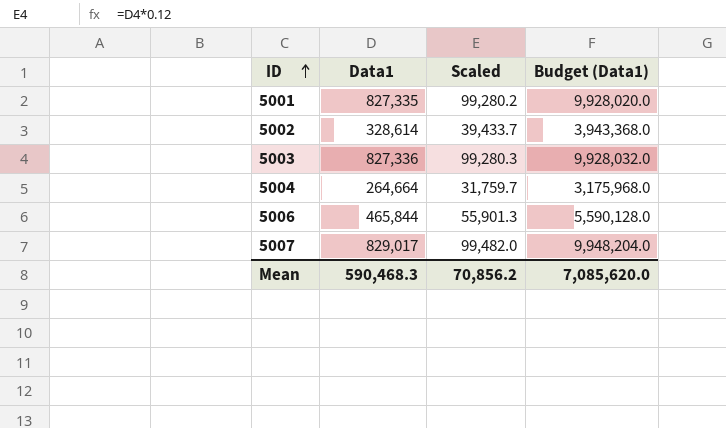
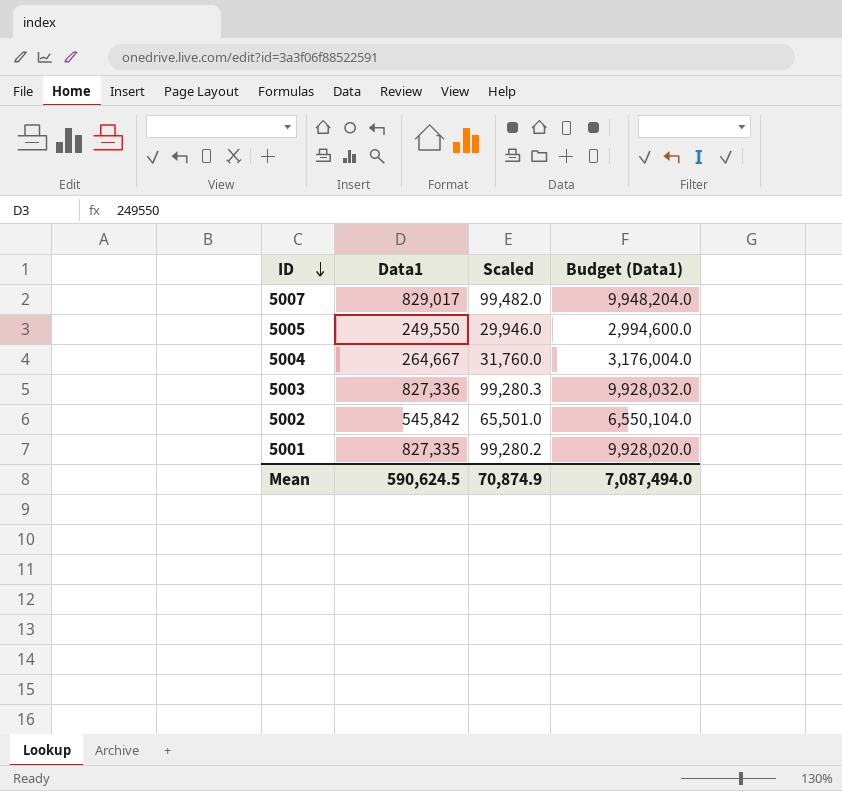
row order: ID ascending -> ID descending
row 5006: 465,844 | 55,901.3 | 5,590,128.0 -> none
row 5005: none -> 249,550 | 29,946.0 | 2,994,600.0
5004 | Data1: 264,664 -> 264,667
5004 | Scaled: 31,759.7 -> 31,760.0
5004 | Budget (Data1): 3,175,968.0 -> 3,176,004.0
5002 | Data1: 328,614 -> 545,842
5002 | Scaled: 39,433.7 -> 65,501.0
5002 | Budget (Data1): 3,943,368.0 -> 6,550,104.0
Mean | Data1: 590,468.3 -> 590,624.5
Mean | Scaled: 70,856.2 -> 70,874.9
Mean | Budget (Data1): 7,085,620.0 -> 7,087,494.0

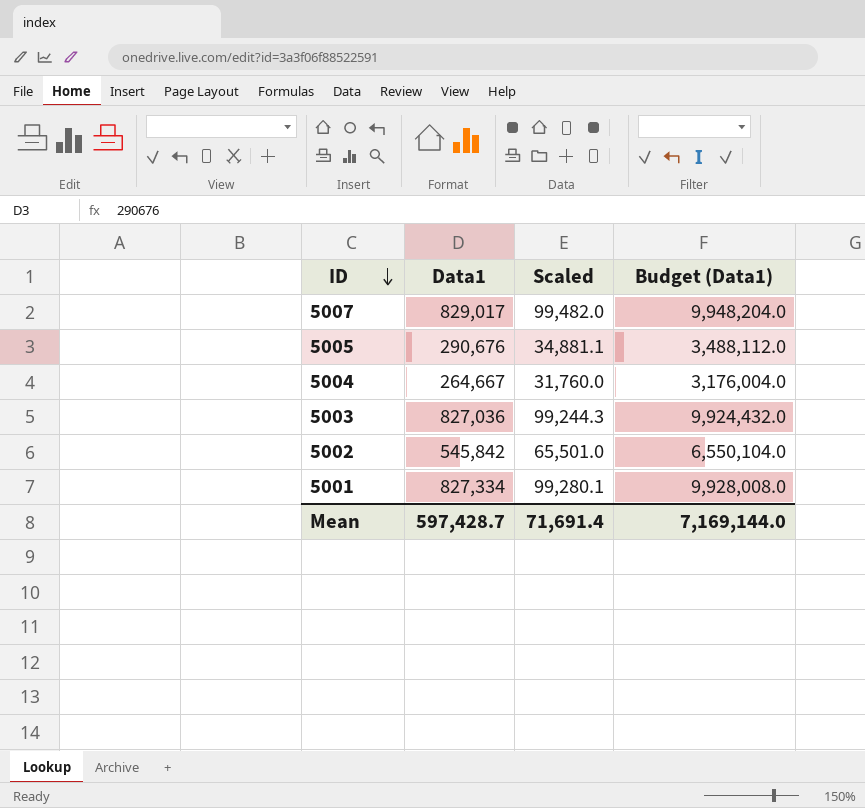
5005 | Data1: 249,550 -> 290,676
5005 | Scaled: 29,946.0 -> 34,881.1
5005 | Budget (Data1): 2,994,600.0 -> 3,488,112.0
5003 | Data1: 827,336 -> 827,036
5003 | Scaled: 99,280.3 -> 99,244.3
5003 | Budget (Data1): 9,928,032.0 -> 9,924,432.0
5001 | Data1: 827,335 -> 827,334
5001 | Scaled: 99,280.2 -> 99,280.1
5001 | Budget (Data1): 9,928,020.0 -> 9,928,008.0
Mean | Data1: 590,624.5 -> 597,428.7
Mean | Scaled: 70,874.9 -> 71,691.4
Mean | Budget (Data1): 7,087,494.0 -> 7,169,144.0

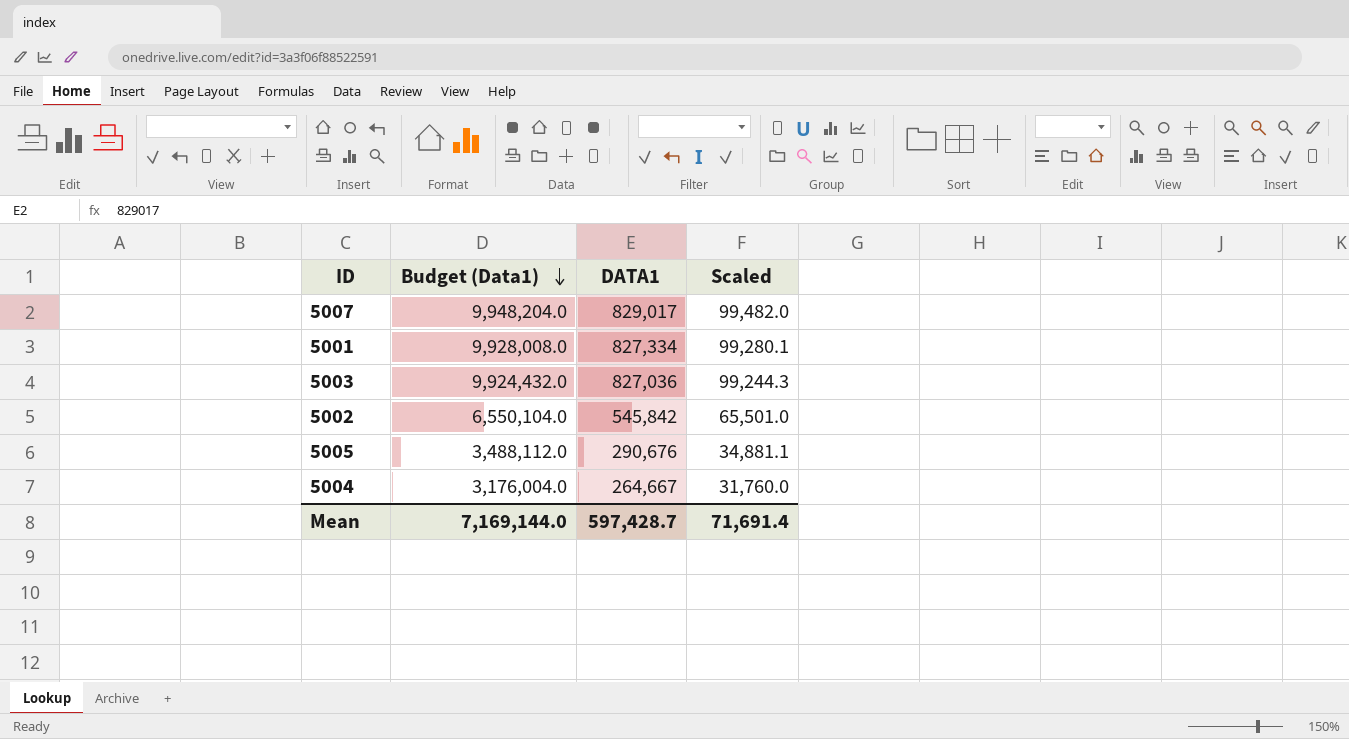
row order: ID descending -> Budget (Data1) descending
column Budget (Data1) | position: 4 -> 2
column name: Data1 -> DATA1

